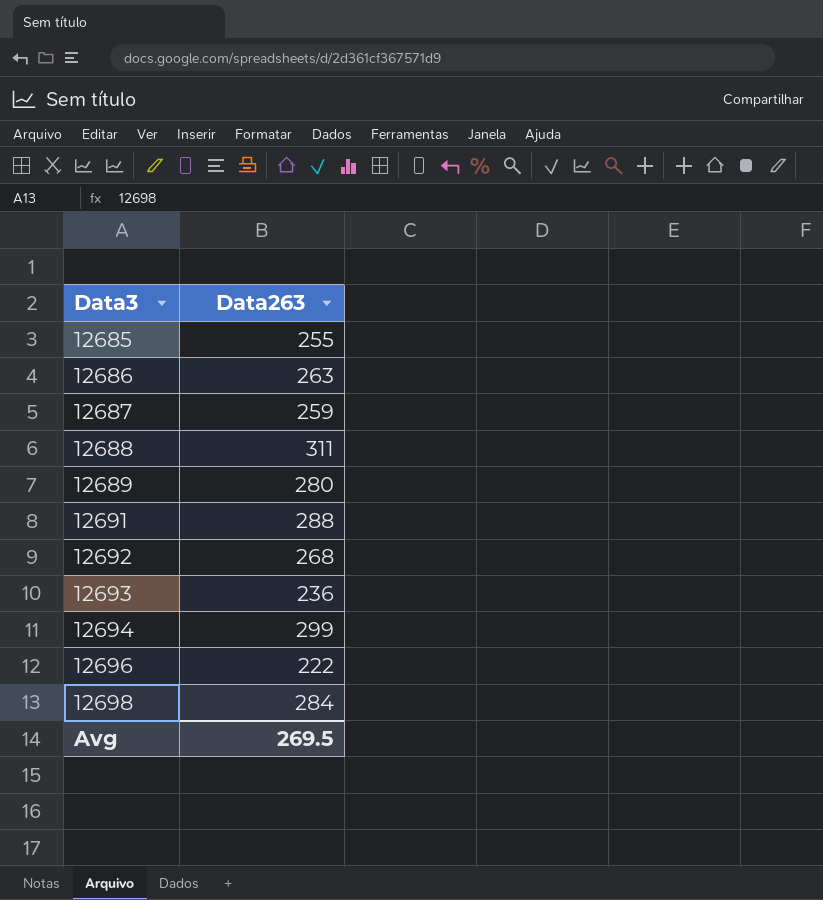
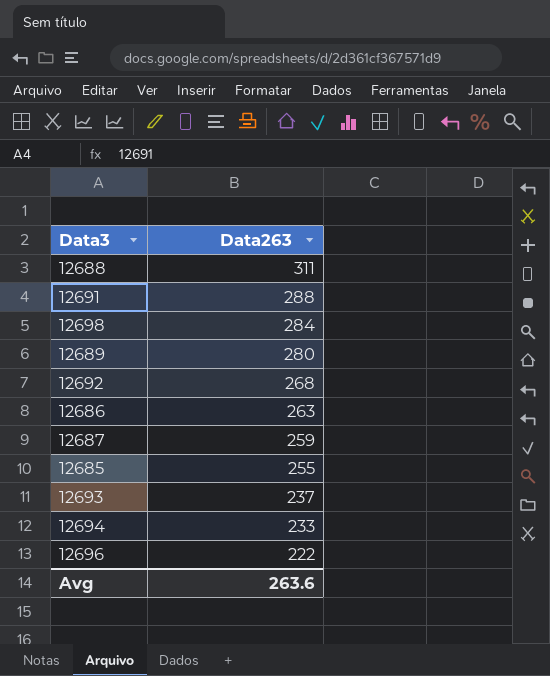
row order: Data3 ascending -> Data263 descending
12693 | Data263: 236 -> 237
12694 | Data263: 299 -> 233
Avg | Data263: 269.5 -> 263.6

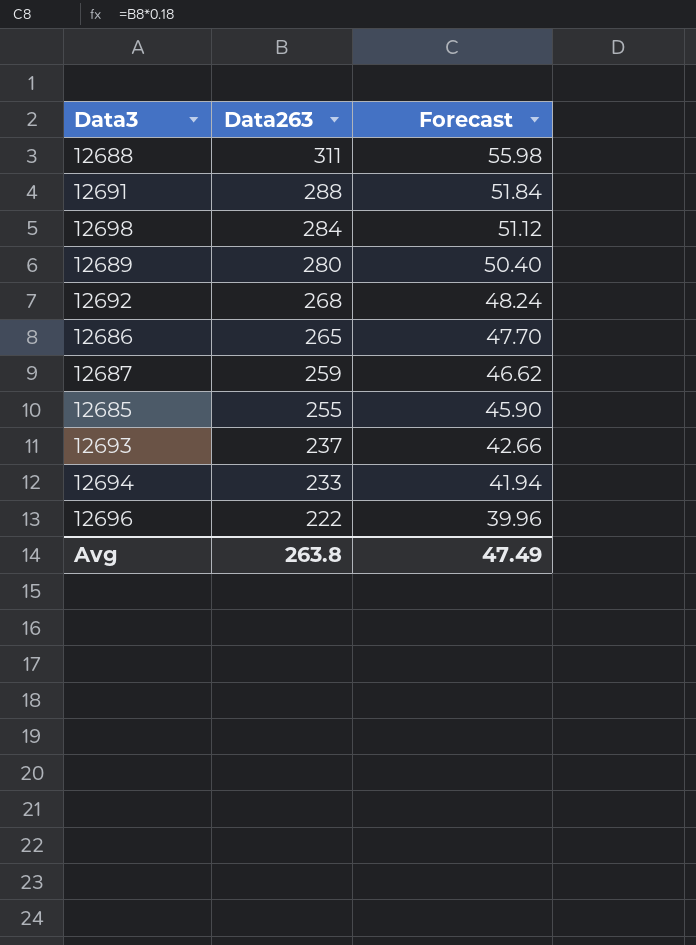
column Forecast | formula: none -> [Data263] * 0.18
12686 | Data263: 263 -> 265
Avg | Data263: 263.6 -> 263.8

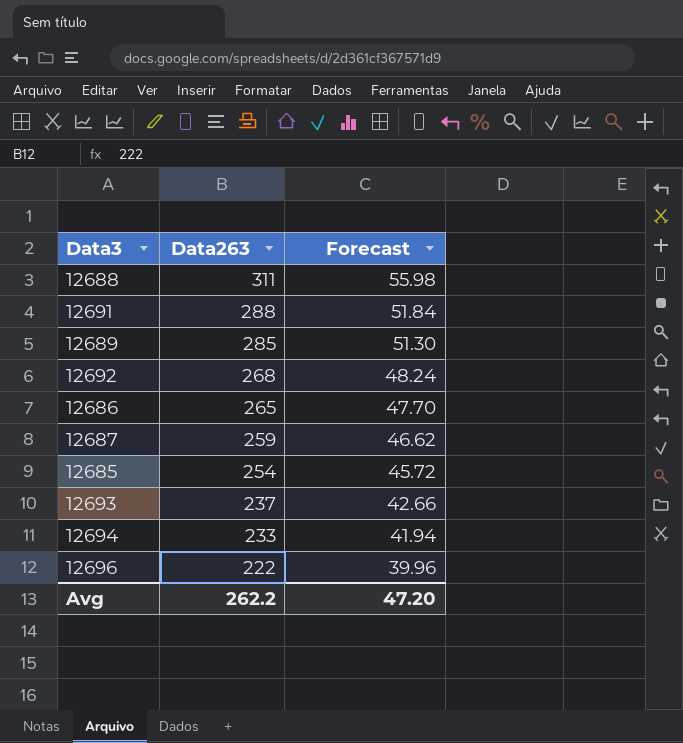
row 12698: 284 | 51.12 -> none
12689 | Data263: 280 -> 285
12689 | Forecast: 50.40 -> 51.30
12685 | Data263: 255 -> 254
12685 | Forecast: 45.90 -> 45.72
Avg | Data263: 263.8 -> 262.2
Avg | Forecast: 47.49 -> 47.20

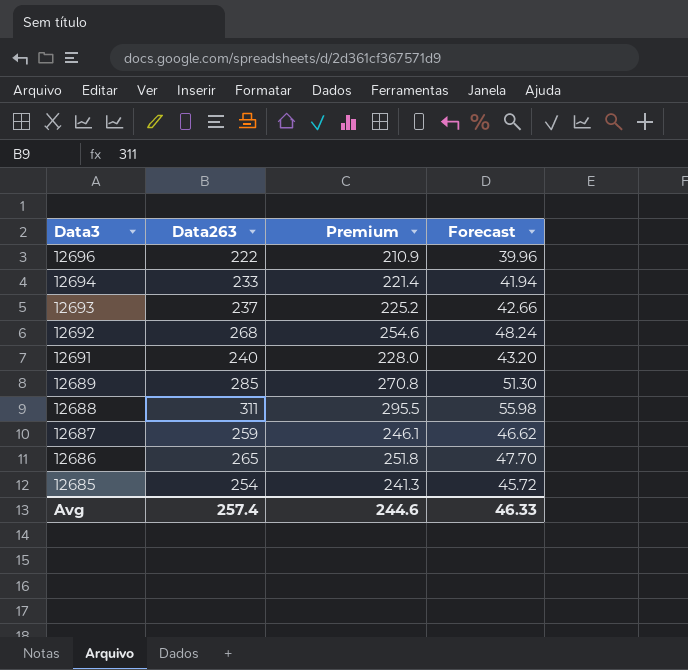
row order: Data263 descending -> Data3 descending
column Premium | formula: none -> [Data263] * 0.95
12691 | Data263: 288 -> 240
12691 | Forecast: 51.84 -> 43.20
Avg | Data263: 262.2 -> 257.4
Avg | Forecast: 47.20 -> 46.33

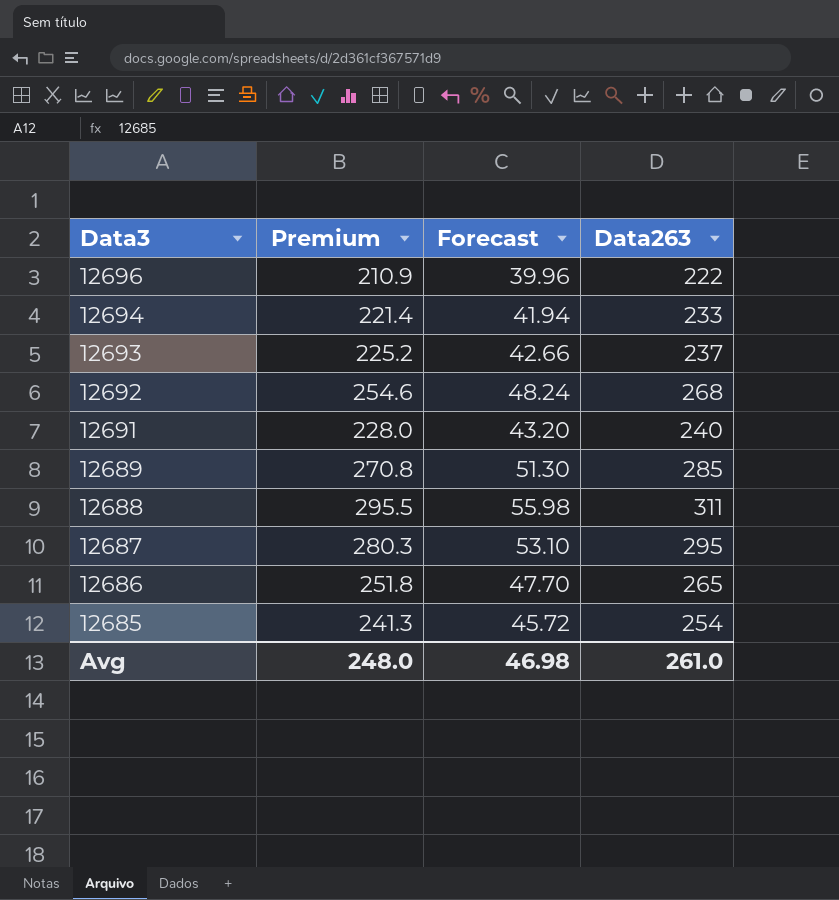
column Data263 | position: 2 -> 4
12687 | Premium: 246.1 -> 280.3
12687 | Forecast: 46.62 -> 53.10
12687 | Data263: 259 -> 295
Avg | Premium: 244.6 -> 248.0
Avg | Forecast: 46.33 -> 46.98
Avg | Data263: 257.4 -> 261.0

